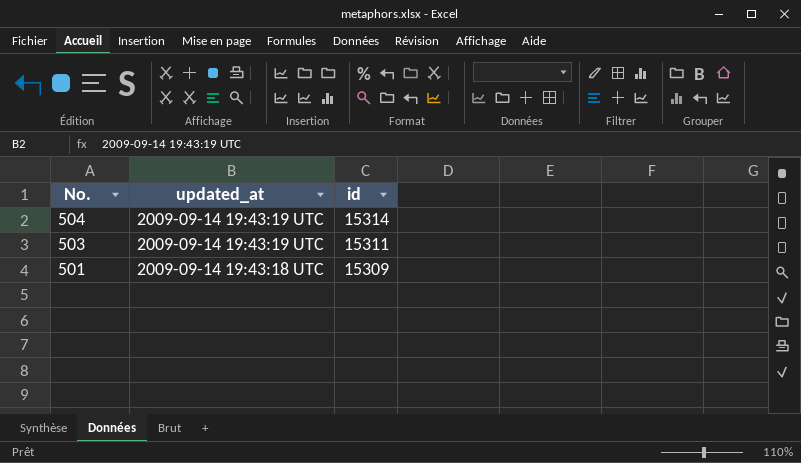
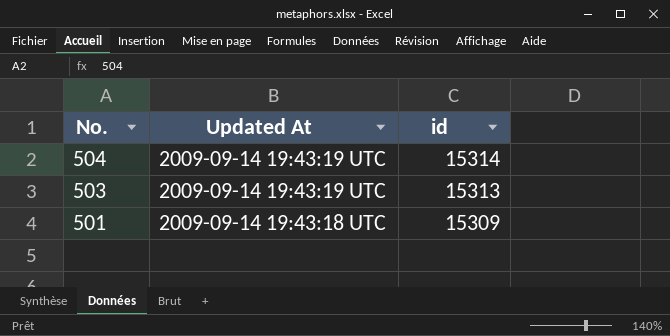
column name: updated_at -> Updated At
503 | id: 15311 -> 15313

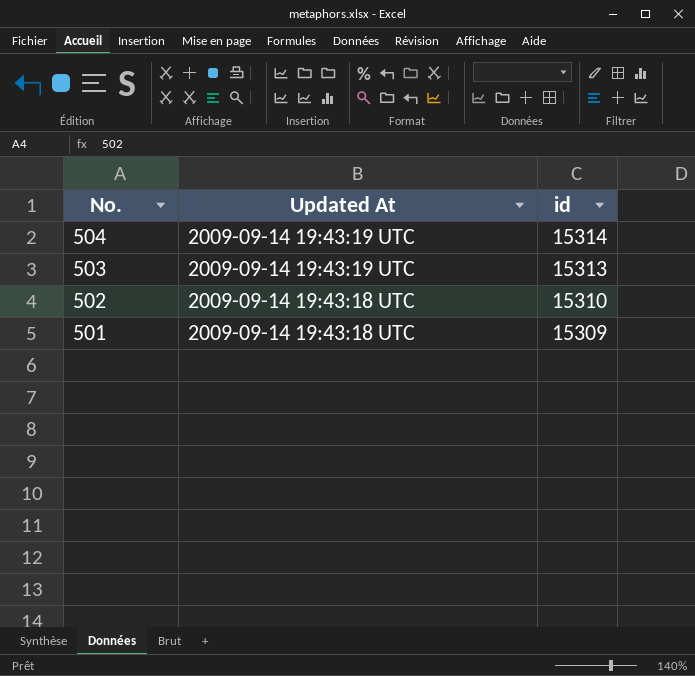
row 502: none -> 2009-09-14 19:43:18 UTC | 15310

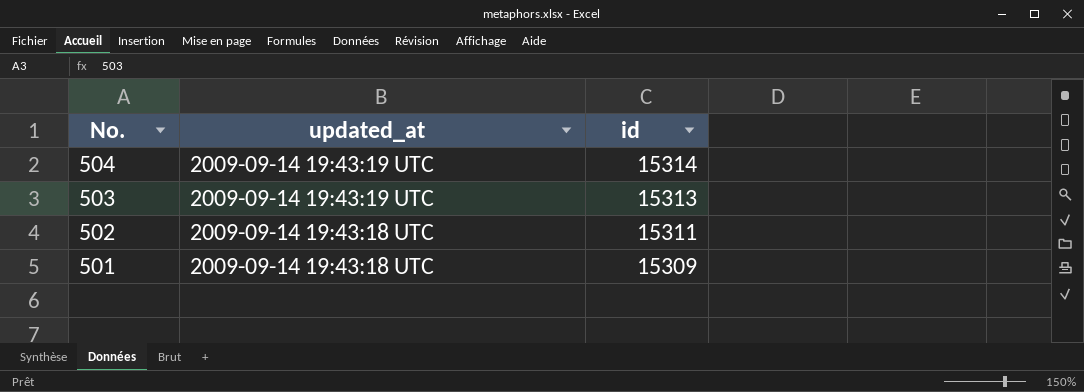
column name: Updated At -> updated_at
502 | id: 15310 -> 15311

